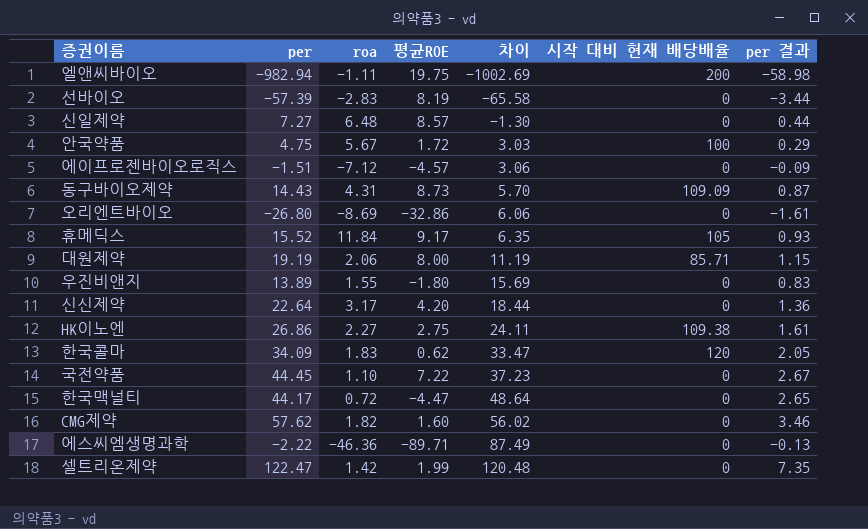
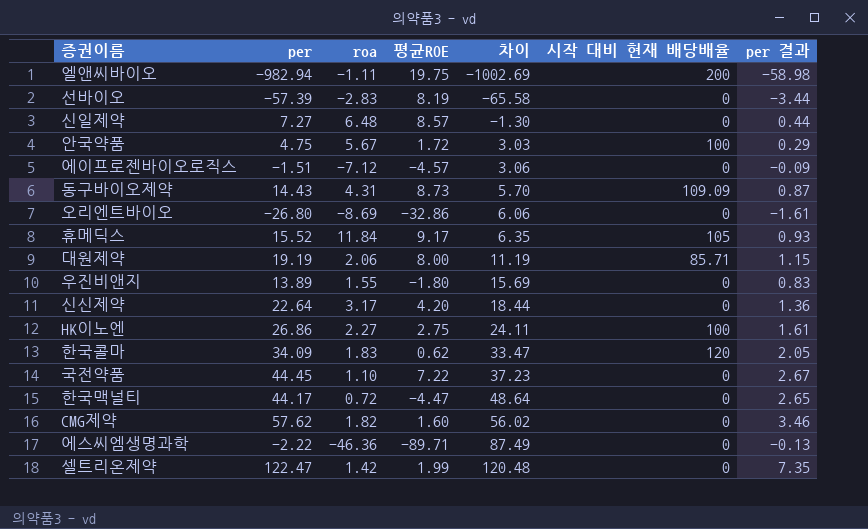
HK이노엔 | 시작 대비 현재 배당배율: 109.38 -> 100

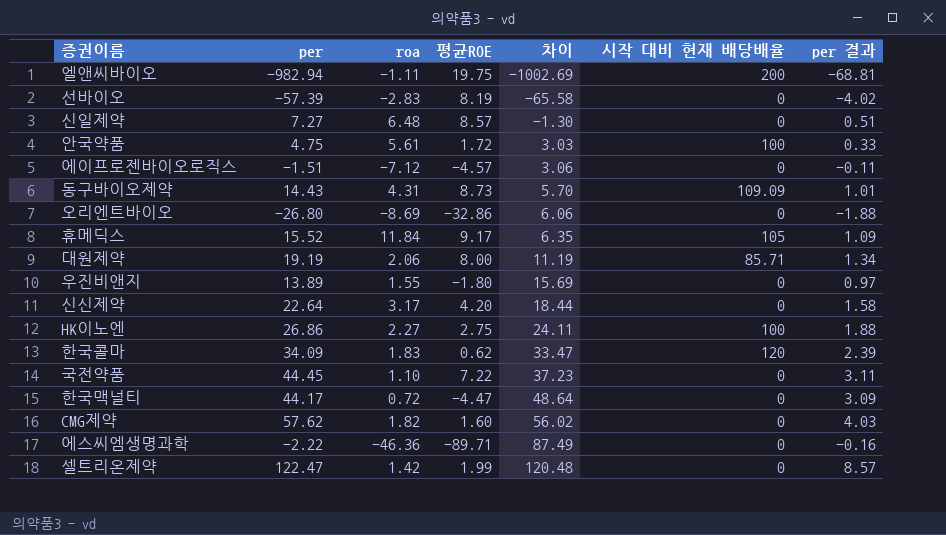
column per 결과 | formula: [per] * 0.06 -> [per] * 0.07
안국약품 | roa: 5.67 -> 5.61

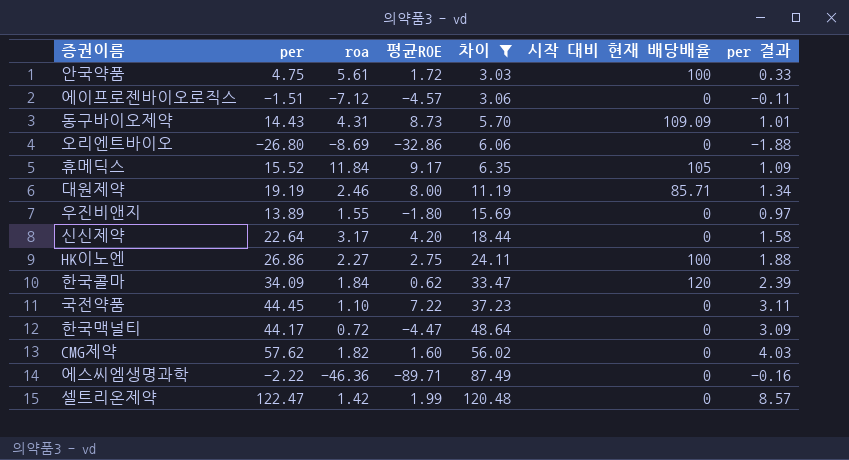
filter: none -> 차이 >= 3.03
대원제약 | roa: 2.06 -> 2.46
한국콜마 | roa: 1.83 -> 1.84

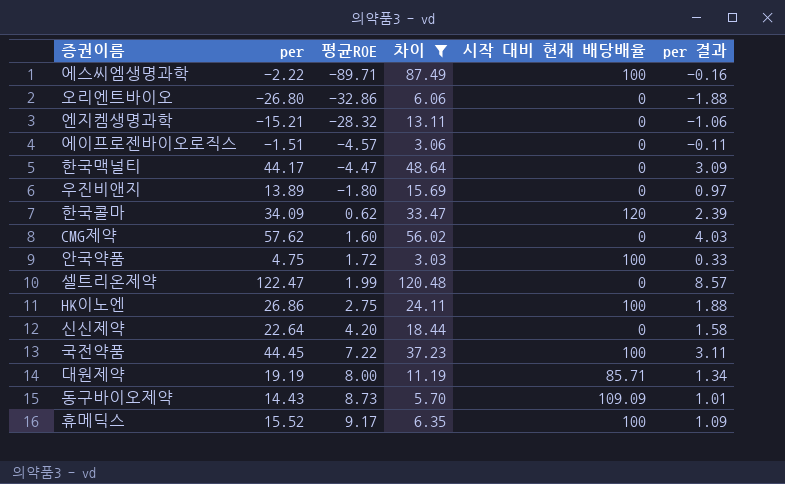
row order: 차이 ascending -> 평균ROE ascending
column roa | position: 3 -> none
에스씨엠생명과학 | 시작 대비 현재 배당배율: 0 -> 100
row 엔지켐생명과학: none -> -15.21 | -28.32 | 13.11 | 0 | -1.06
국전약품 | 시작 대비 현재 배당배율: 0 -> 100
휴메딕스 | 시작 대비 현재 배당배율: 105 -> 100

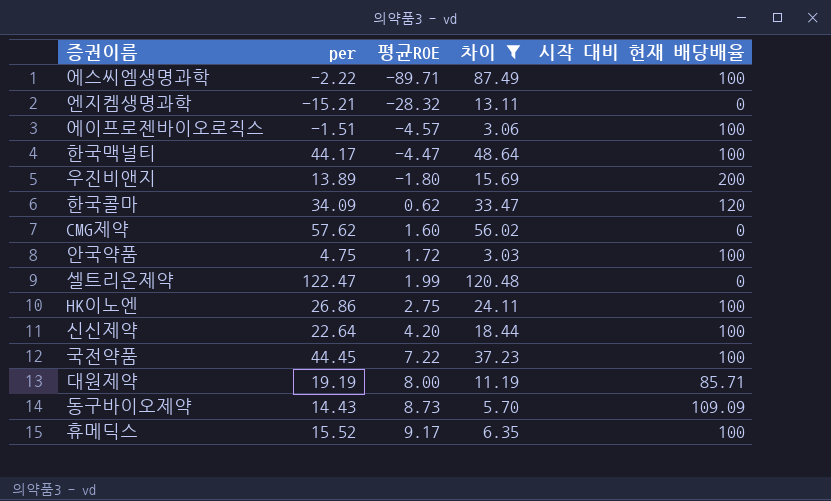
column per 결과 | formula: [per] * 0.07 -> none
row 오리엔트바이오: -26.80 | -32.86 | 6.06 | 0 | -1.88 -> none
에이프로젠바이오로직스 | 시작 대비 현재 배당배율: 0 -> 100
한국맥널티 | 시작 대비 현재 배당배율: 0 -> 100
우진비앤지 | 시작 대비 현재 배당배율: 0 -> 200
신신제약 | 시작 대비 현재 배당배율: 0 -> 100

